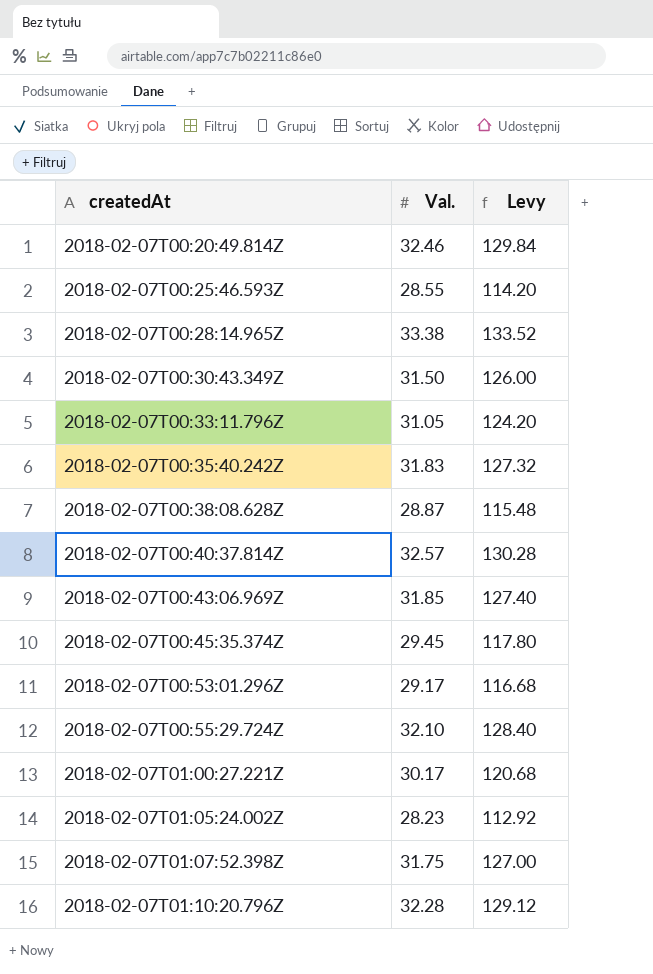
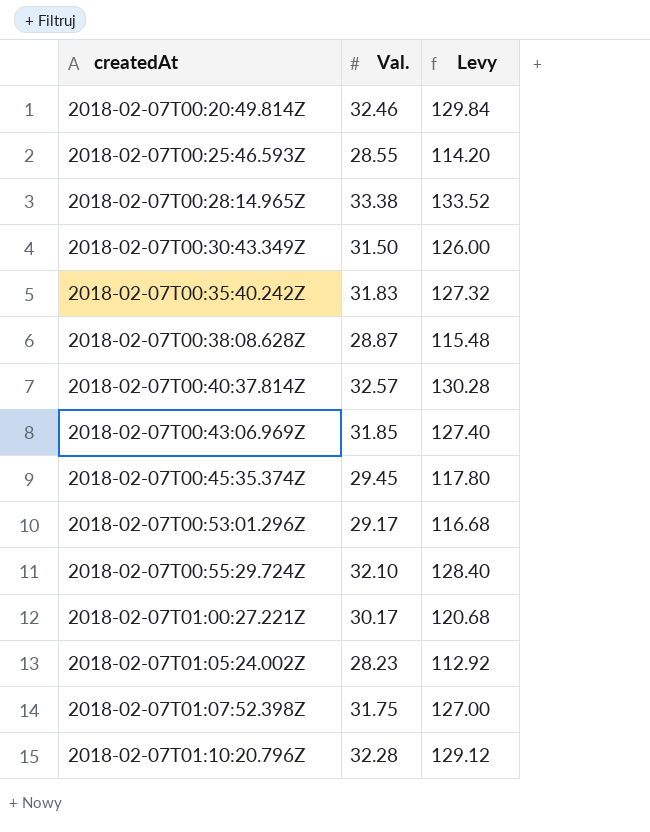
row 2018-02-07T00:33:11.796Z: 31.05 | 124.20 -> none

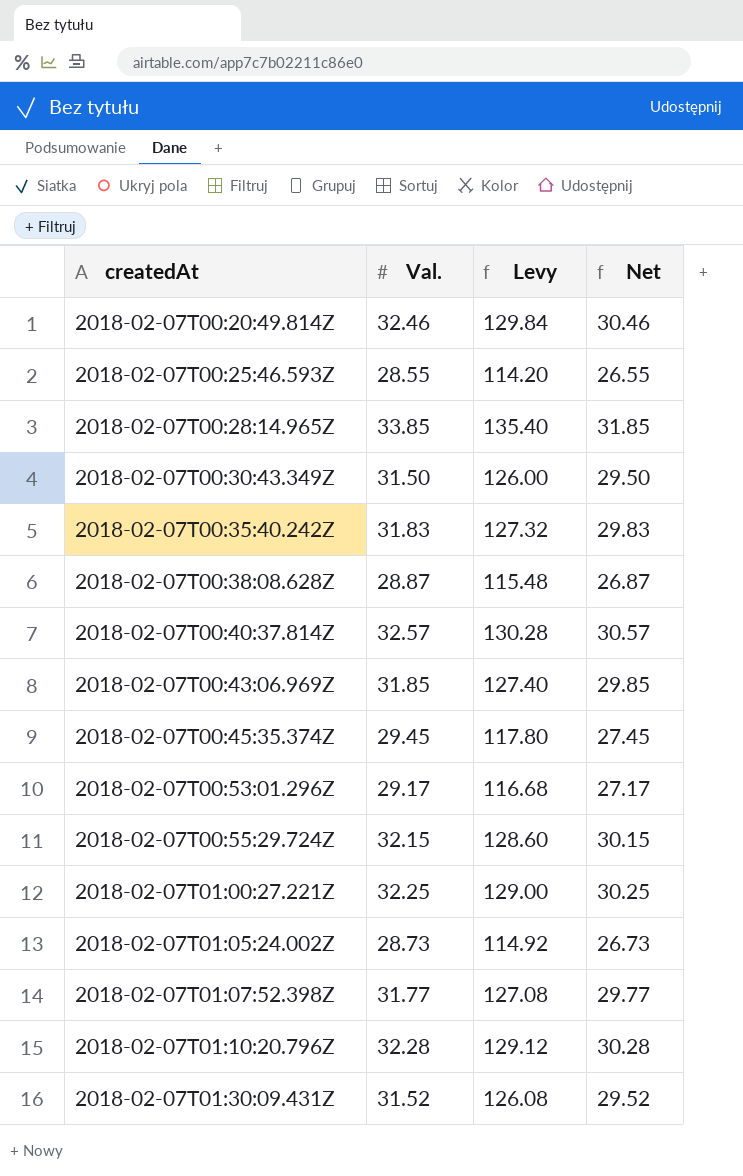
column Net | formula: none -> [Val.] - 2
2018-02-07T00:28:14.965Z | Val.: 33.38 -> 33.85
2018-02-07T00:28:14.965Z | Levy: 133.52 -> 135.40
2018-02-07T00:55:29.724Z | Val.: 32.10 -> 32.15
2018-02-07T00:55:29.724Z | Levy: 128.40 -> 128.60
2018-02-07T01:00:27.221Z | Val.: 30.17 -> 32.25
2018-02-07T01:00:27.221Z | Levy: 120.68 -> 129.00
2018-02-07T01:05:24.002Z | Val.: 28.23 -> 28.73
2018-02-07T01:05:24.002Z | Levy: 112.92 -> 114.92
2018-02-07T01:07:52.398Z | Val.: 31.75 -> 31.77
2018-02-07T01:07:52.398Z | Levy: 127.00 -> 127.08
row 2018-02-07T01:30:09.431Z: none -> 31.52 | 126.08 | 29.52

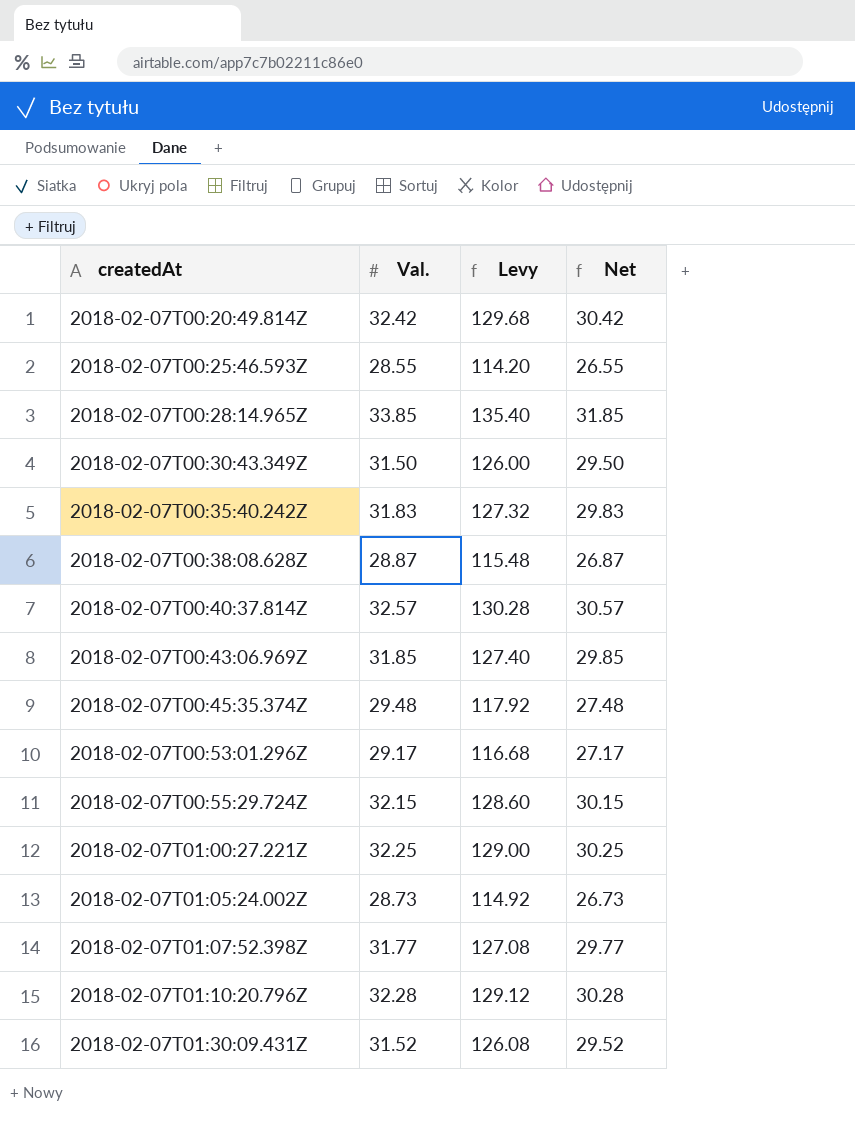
2018-02-07T00:20:49.814Z | Val.: 32.46 -> 32.42
2018-02-07T00:20:49.814Z | Levy: 129.84 -> 129.68
2018-02-07T00:20:49.814Z | Net: 30.46 -> 30.42
2018-02-07T00:45:35.374Z | Val.: 29.45 -> 29.48
2018-02-07T00:45:35.374Z | Levy: 117.80 -> 117.92
2018-02-07T00:45:35.374Z | Net: 27.45 -> 27.48

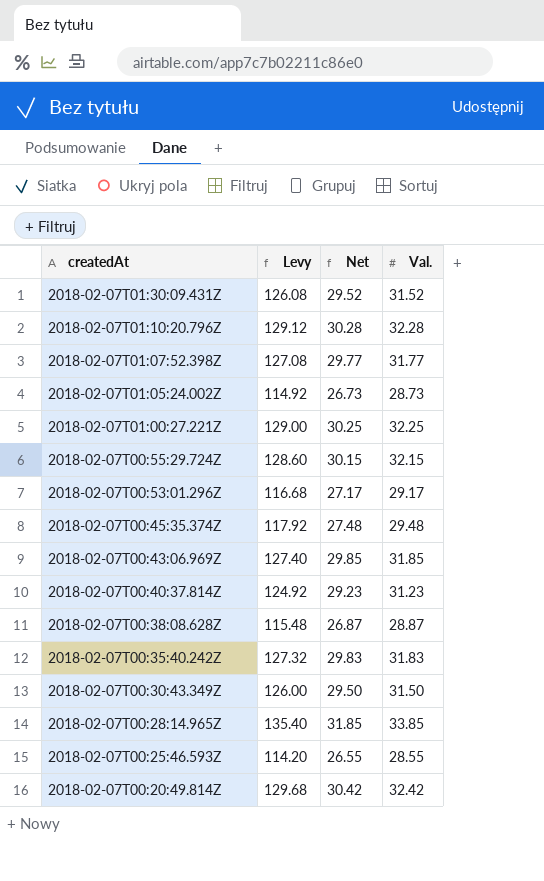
row order: createdAt ascending -> createdAt descending
column Val. | position: 2 -> 4
2018-02-07T00:40:37.814Z | Levy: 130.28 -> 124.92
2018-02-07T00:40:37.814Z | Net: 30.57 -> 29.23
2018-02-07T00:40:37.814Z | Val.: 32.57 -> 31.23

